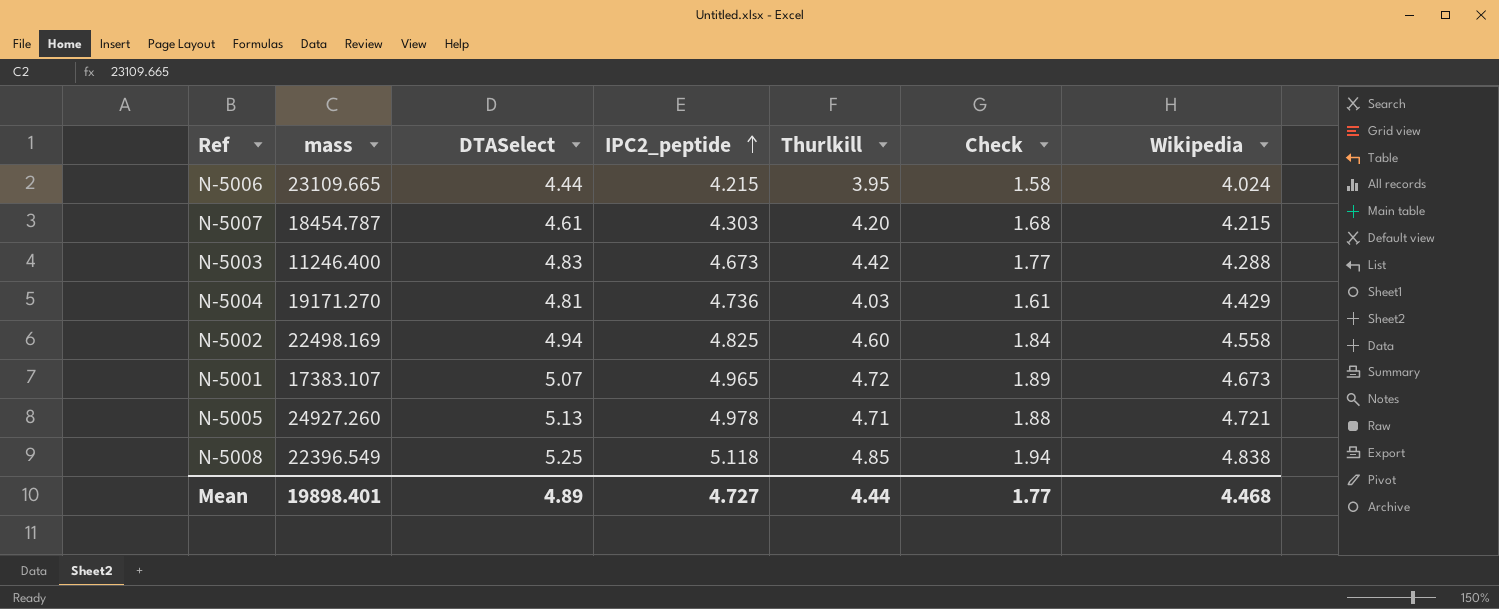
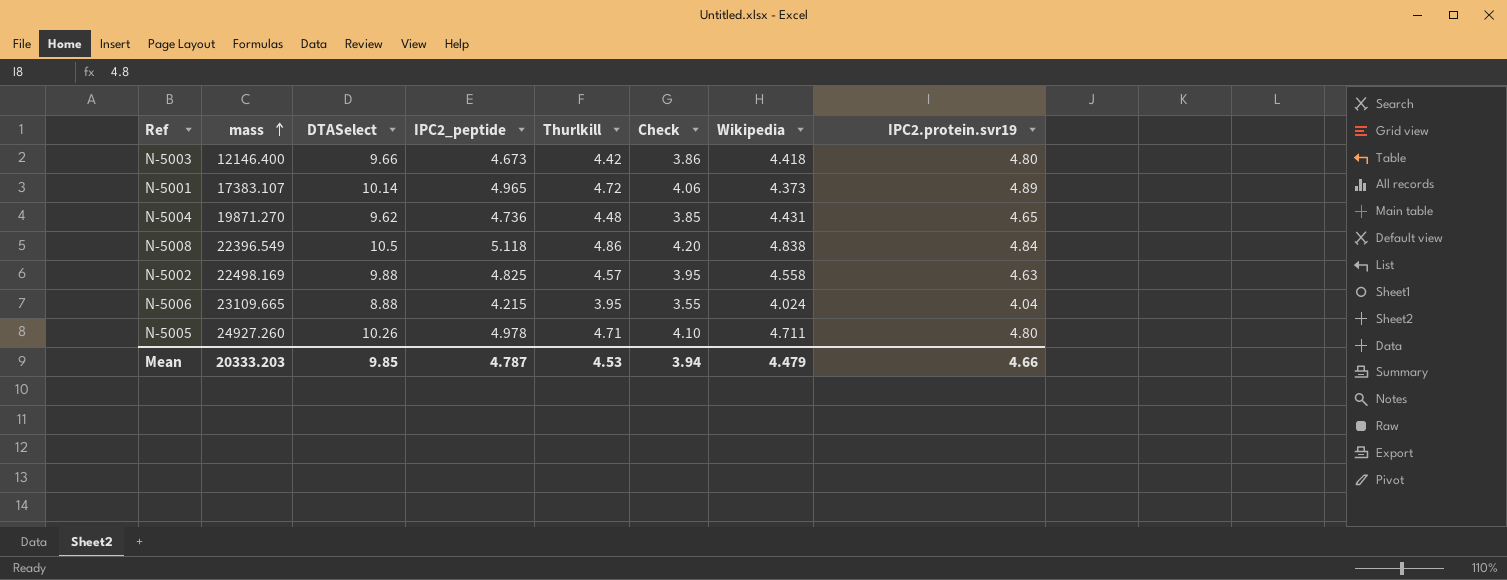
row order: IPC2_peptide ascending -> mass ascending
column Check | formula: [Thurlkill] * 0.4 -> [DTASelect] * 0.4
column IPC2.protein.svr19 | position: none -> 8
row N-5007: 18454.787 | 4.61 | 4.303 | 4.20 | 1.68 | 4.215 -> none
N-5003 | mass: 11246.400 -> 12146.400
N-5003 | DTASelect: 4.83 -> 9.66
N-5003 | Wikipedia: 4.288 -> 4.418
N-5001 | DTASelect: 5.07 -> 10.14
N-5001 | Wikipedia: 4.673 -> 4.373
N-5004 | mass: 19171.270 -> 19871.270
N-5004 | DTASelect: 4.81 -> 9.62
N-5004 | Thurlkill: 4.03 -> 4.48
N-5004 | Wikipedia: 4.429 -> 4.431
N-5008 | DTASelect: 5.25 -> 10.5
N-5008 | Thurlkill: 4.85 -> 4.86
N-5002 | DTASelect: 4.94 -> 9.88
N-5002 | Thurlkill: 4.60 -> 4.57
N-5006 | DTASelect: 4.44 -> 8.88
N-5005 | DTASelect: 5.13 -> 10.26
N-5005 | Wikipedia: 4.721 -> 4.711
Mean | mass: 19898.401 -> 20333.203
Mean | DTASelect: 4.89 -> 9.85
Mean | IPC2_peptide: 4.727 -> 4.787
Mean | Thurlkill: 4.44 -> 4.53
Mean | Check: 1.77 -> 3.94
Mean | Wikipedia: 4.468 -> 4.479

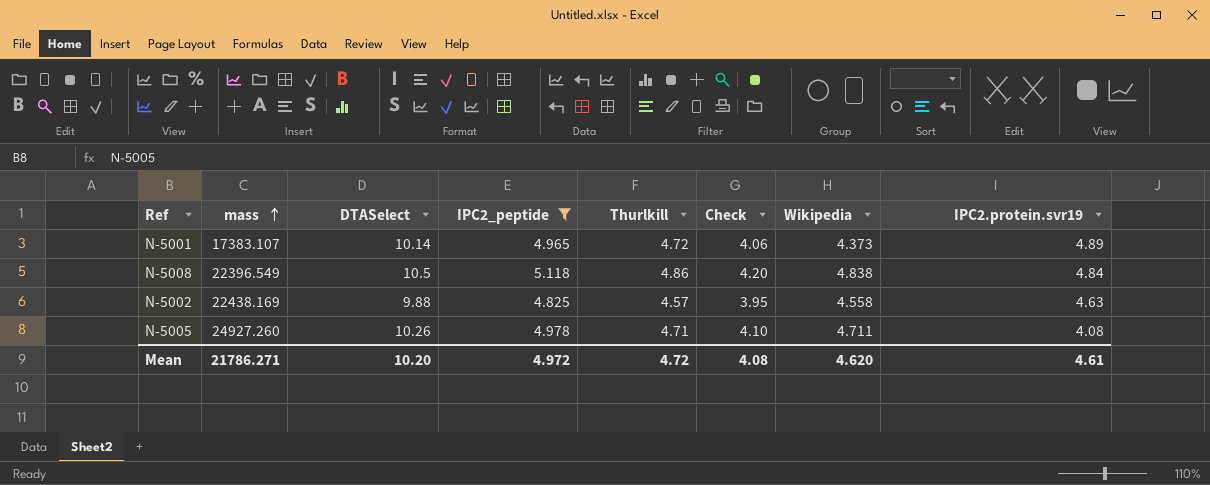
filter: none -> IPC2_peptide >= 4.825
N-5002 | mass: 22498.169 -> 22438.169
N-5005 | IPC2.protein.svr19: 4.80 -> 4.08
Mean | mass: 20333.203 -> 21786.271
Mean | DTASelect: 9.85 -> 10.20
Mean | IPC2_peptide: 4.787 -> 4.972
Mean | Thurlkill: 4.53 -> 4.72
Mean | Check: 3.94 -> 4.08
Mean | Wikipedia: 4.479 -> 4.620
Mean | IPC2.protein.svr19: 4.66 -> 4.61

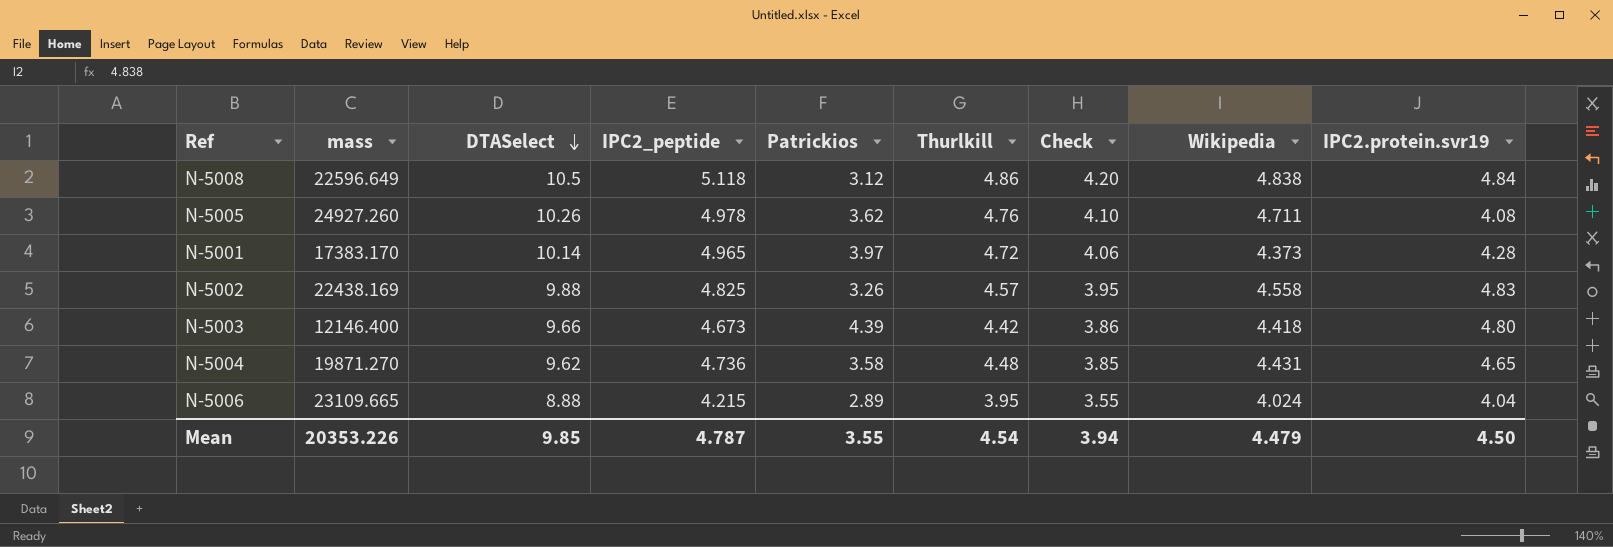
filter: IPC2_peptide >= 4.825 -> none
row order: mass ascending -> DTASelect descending
column Patrickios | position: none -> 5
N-5008 | mass: 22396.549 -> 22596.649
N-5005 | Thurlkill: 4.71 -> 4.76
N-5001 | mass: 17383.107 -> 17383.170
N-5001 | IPC2.protein.svr19: 4.89 -> 4.28
N-5002 | IPC2.protein.svr19: 4.63 -> 4.83
Mean | mass: 21786.271 -> 20353.226
Mean | DTASelect: 10.20 -> 9.85
Mean | IPC2_peptide: 4.972 -> 4.787
Mean | Thurlkill: 4.72 -> 4.54
Mean | Check: 4.08 -> 3.94
Mean | Wikipedia: 4.620 -> 4.479
Mean | IPC2.protein.svr19: 4.61 -> 4.50

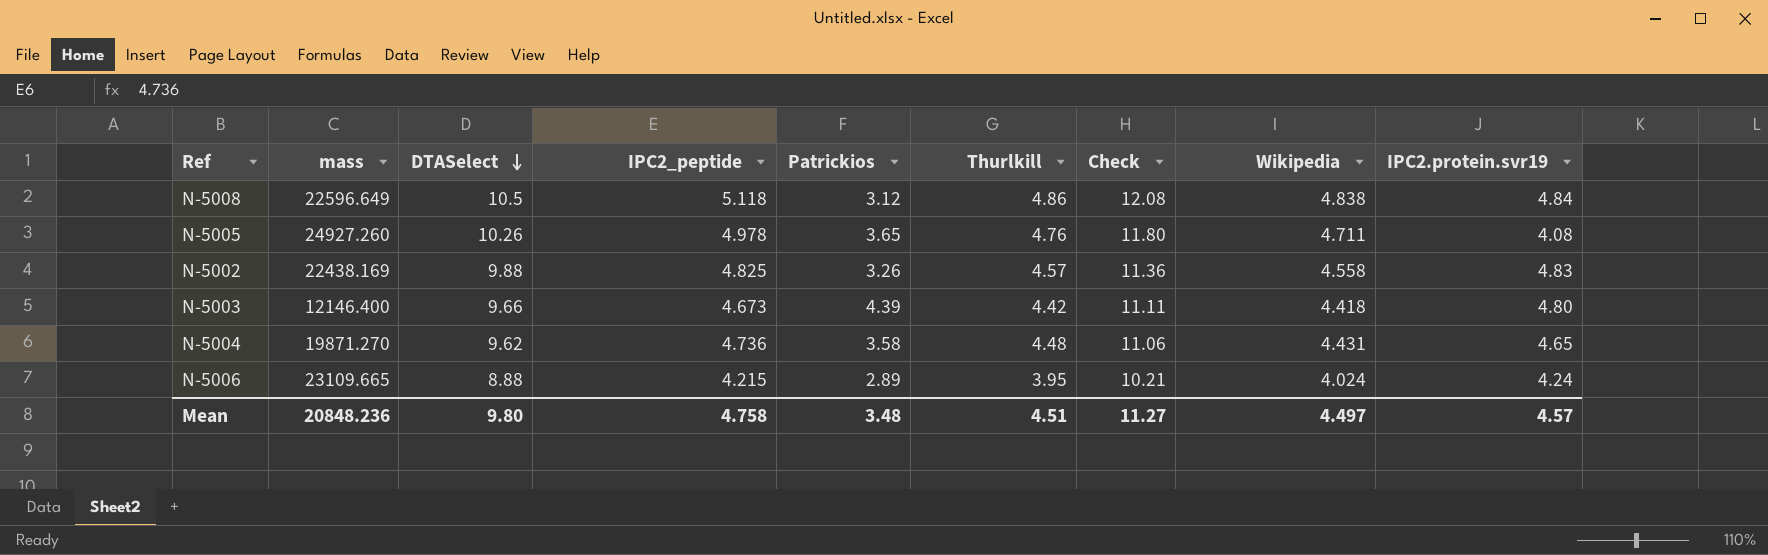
column Check | formula: [DTASelect] * 0.4 -> [DTASelect] * 1.15
row N-5001: 17383.170 | 10.14 | 4.965 | 3.97 | 4.72 | 4.06 | 4.373 | 4.28 -> none
N-5005 | Patrickios: 3.62 -> 3.65
N-5006 | IPC2.protein.svr19: 4.04 -> 4.24
Mean | mass: 20353.226 -> 20848.236
Mean | DTASelect: 9.85 -> 9.80
Mean | IPC2_peptide: 4.787 -> 4.758
Mean | Patrickios: 3.55 -> 3.48
Mean | Thurlkill: 4.54 -> 4.51
Mean | Check: 3.94 -> 11.27
Mean | Wikipedia: 4.479 -> 4.497
Mean | IPC2.protein.svr19: 4.50 -> 4.57

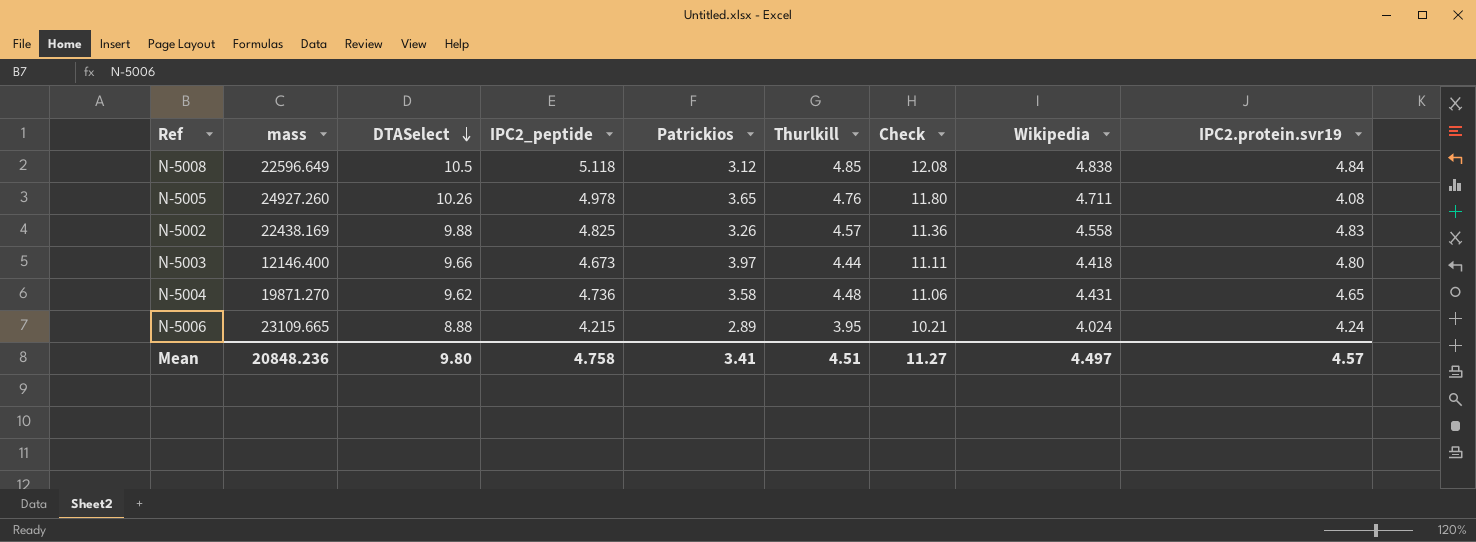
N-5008 | Thurlkill: 4.86 -> 4.85
N-5003 | Patrickios: 4.39 -> 3.97
N-5003 | Thurlkill: 4.42 -> 4.44
Mean | Patrickios: 3.48 -> 3.41

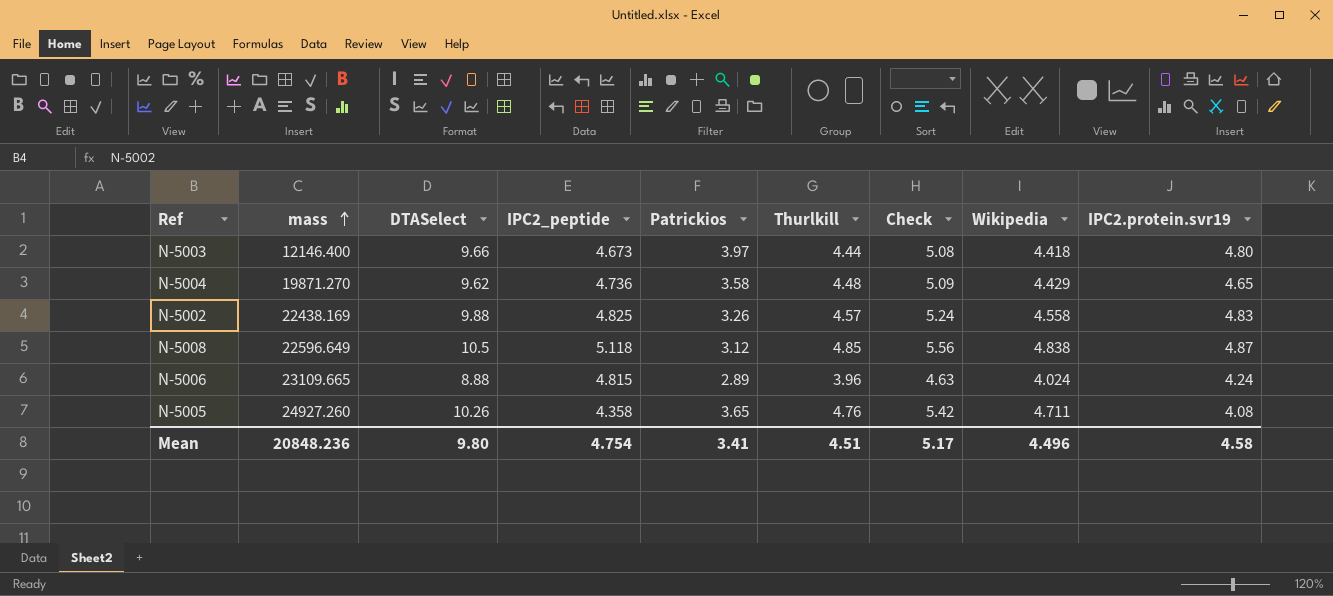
row order: DTASelect descending -> mass ascending
column Check | formula: [DTASelect] * 1.15 -> [Wikipedia] * 1.15
N-5004 | Wikipedia: 4.431 -> 4.429
N-5008 | IPC2.protein.svr19: 4.84 -> 4.87
N-5006 | IPC2_peptide: 4.215 -> 4.815
N-5006 | Thurlkill: 3.95 -> 3.96
N-5005 | IPC2_peptide: 4.978 -> 4.358
Mean | IPC2_peptide: 4.758 -> 4.754
Mean | Check: 11.27 -> 5.17
Mean | Wikipedia: 4.497 -> 4.496
Mean | IPC2.protein.svr19: 4.57 -> 4.58

